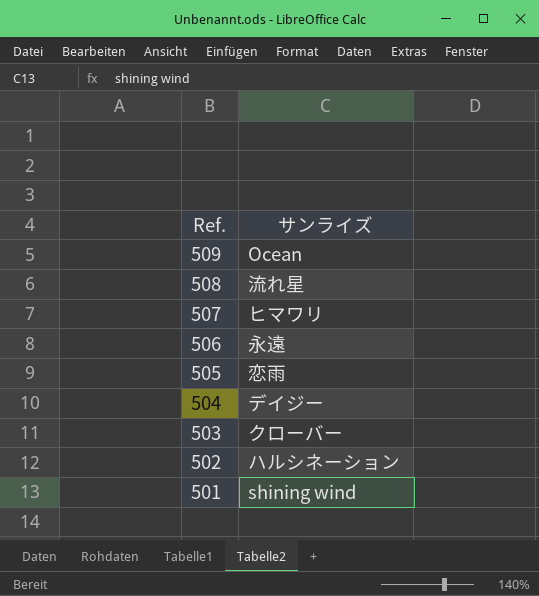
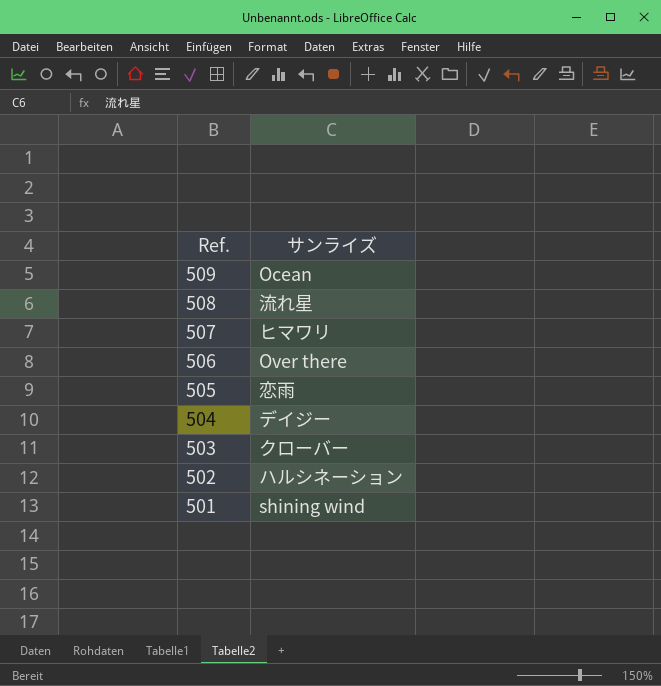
506 | サンライズ: 永遠 -> Over there

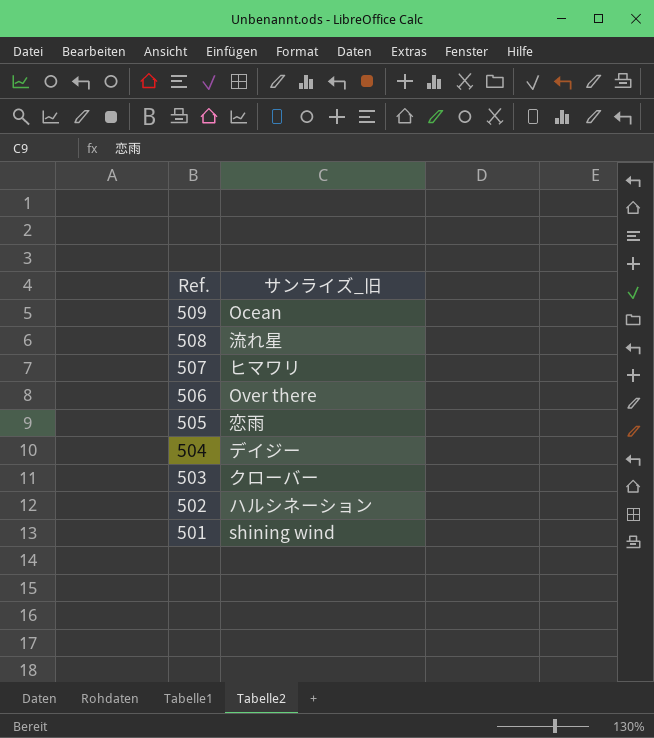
column name: サンライズ -> サンライズ_旧

